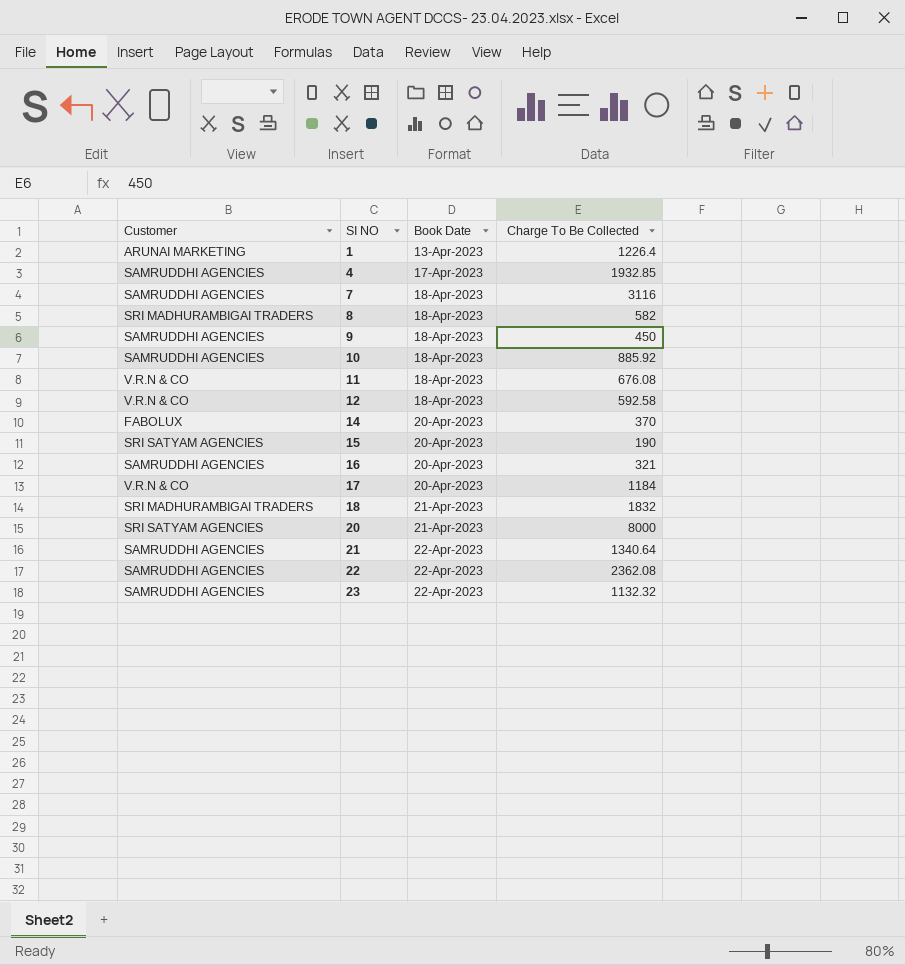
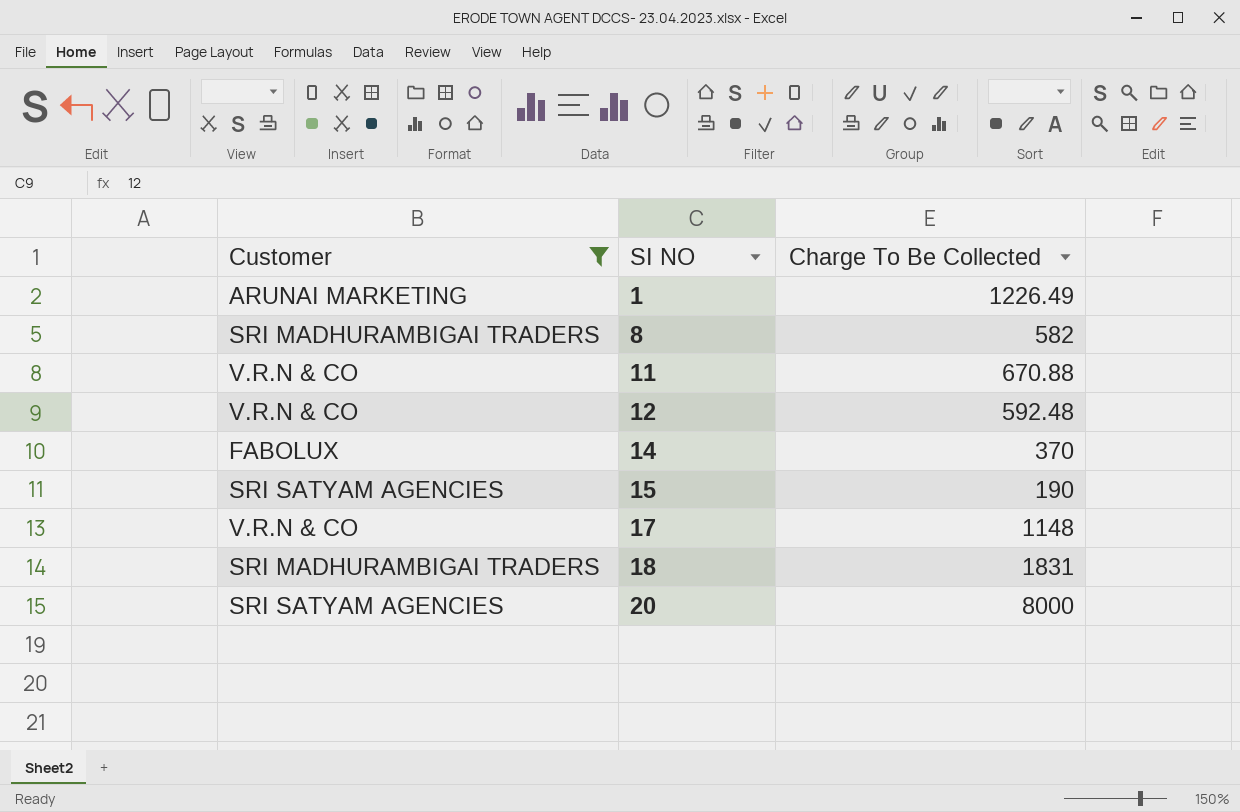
filter: none -> Customer != SAMRUDDHI AGENCIES
column Book Date | position: 3 -> none
1 | Charge To Be Collected: 1226.4 -> 1226.49
11 | Charge To Be Collected: 676.08 -> 670.88
12 | Charge To Be Collected: 592.58 -> 592.48
17 | Charge To Be Collected: 1184 -> 1148
18 | Charge To Be Collected: 1832 -> 1831

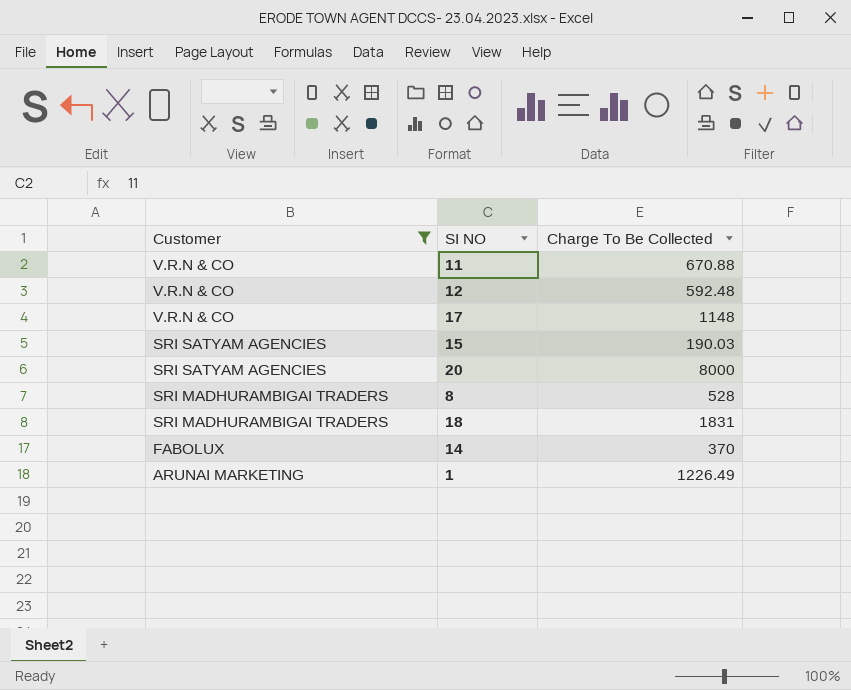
row order: SI NO ascending -> Customer descending
15 | Charge To Be Collected: 190 -> 190.03
8 | Charge To Be Collected: 582 -> 528

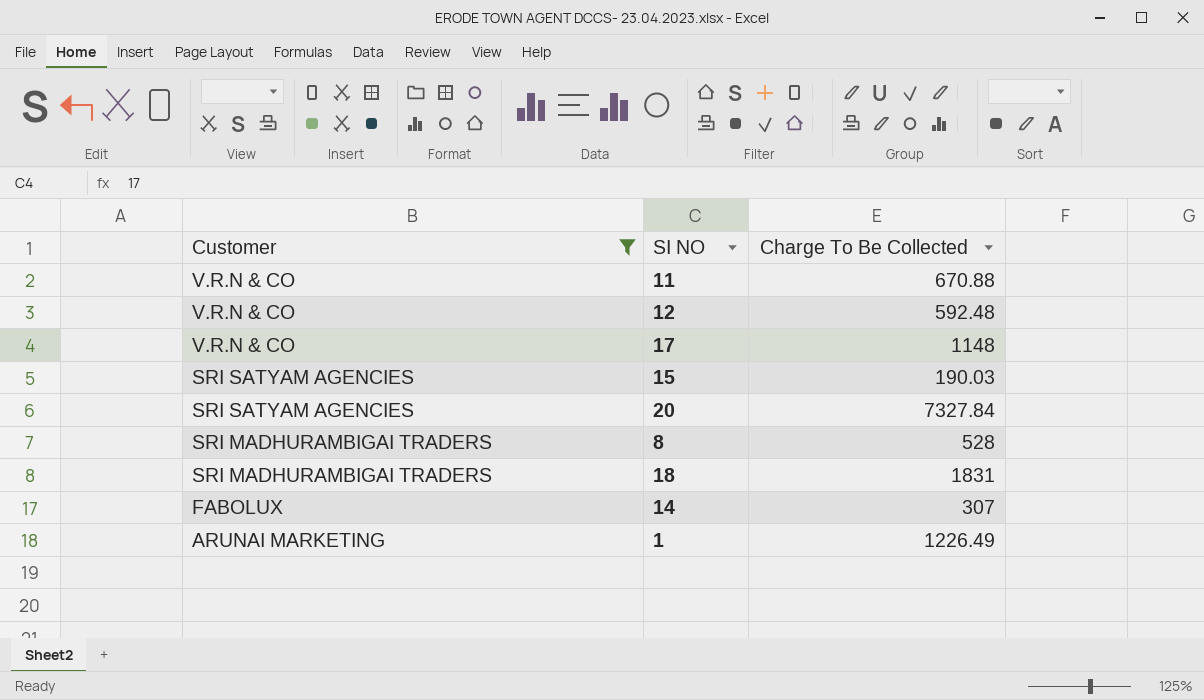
20 | Charge To Be Collected: 8000 -> 7327.84
14 | Charge To Be Collected: 370 -> 307

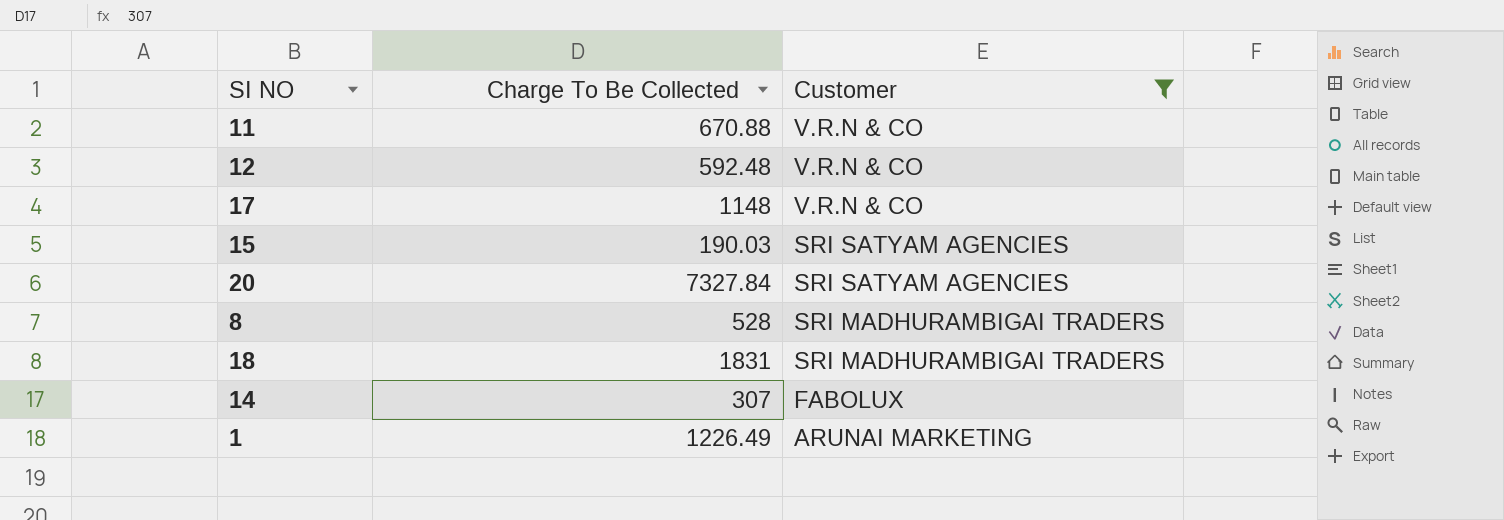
column Customer | position: 1 -> 3

